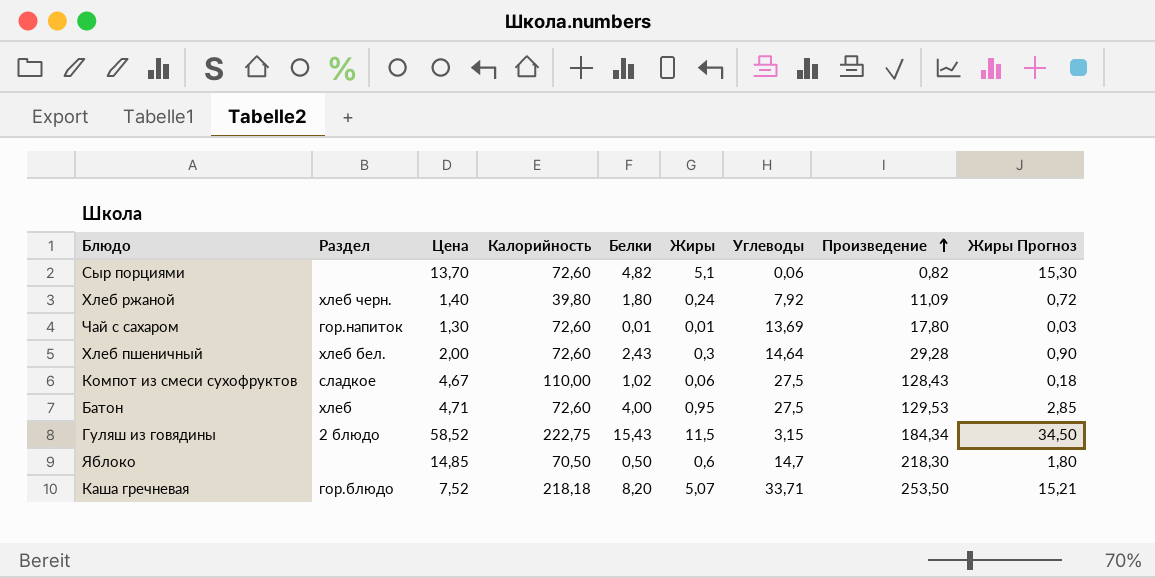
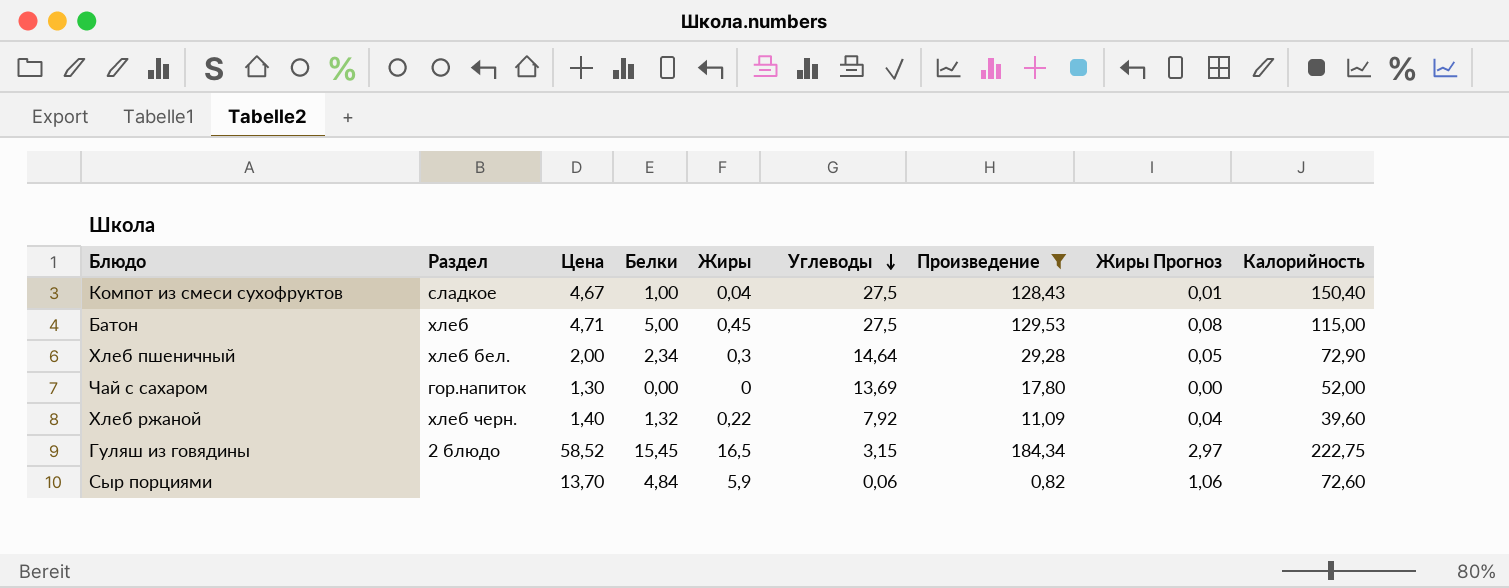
filter: none -> Произведение <= 184,34
row order: Произведение ascending -> Углеводы descending
column Жиры Прогноз | formula: [Жиры] * 3 -> [Жиры] * 0,18
column Калорийность | position: 4 -> 9
Компот из смеси сухофруктов | Белки: 1,02 -> 1,00
Компот из смеси сухофруктов | Жиры: 0,06 -> 0,04
Компот из смеси сухофруктов | Калорийность: 110,00 -> 150,40
Батон | Белки: 4,00 -> 5,00
Батон | Жиры: 0,95 -> 0,45
Батон | Калорийность: 72,60 -> 115,00
Хлеб пшеничный | Белки: 2,43 -> 2,34
Хлеб пшеничный | Калорийность: 72,60 -> 72,90
Чай с сахаром | Белки: 0,01 -> 0,00
Чай с сахаром | Жиры: 0,01 -> 0
Чай с сахаром | Калорийность: 72,60 -> 52,00
Хлеб ржаной | Белки: 1,80 -> 1,32
Хлеб ржаной | Жиры: 0,24 -> 0,22
Хлеб ржаной | Калорийность: 39,80 -> 39,60
Гуляш из говядины | Белки: 15,43 -> 15,45
Гуляш из говядины | Жиры: 11,5 -> 16,5
Сыр порциями | Белки: 4,82 -> 4,84
Сыр порциями | Жиры: 5,1 -> 5,9

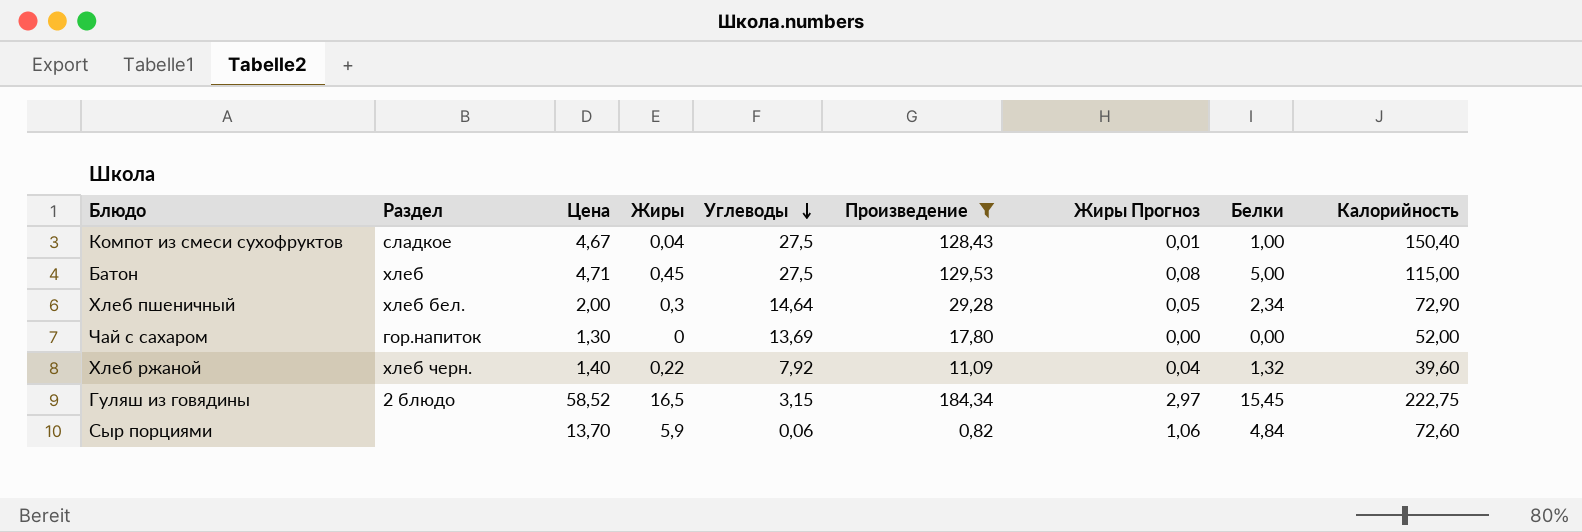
column Белки | position: 4 -> 8

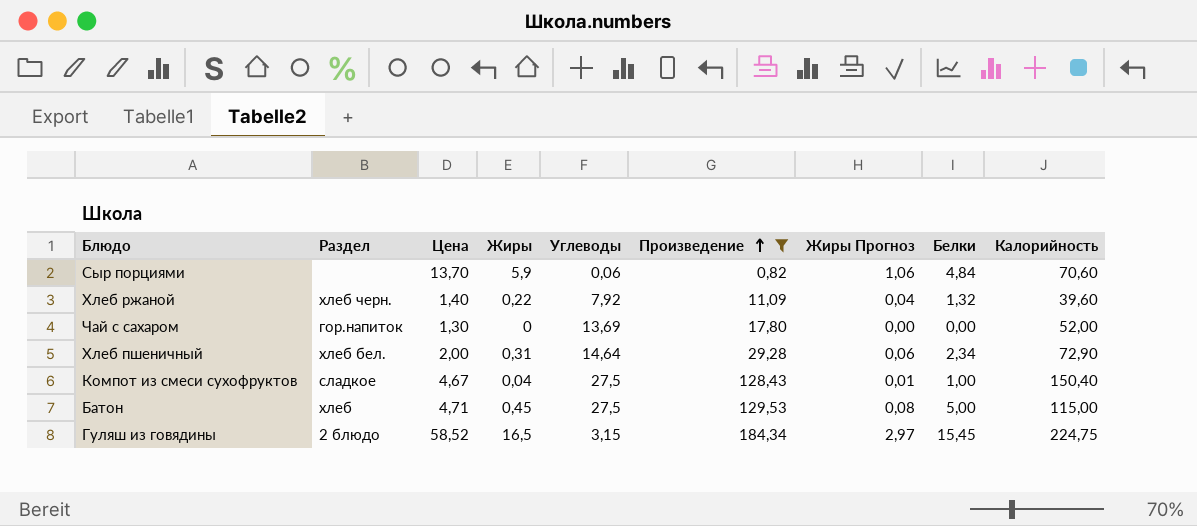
row order: Углеводы descending -> Произведение ascending
Сыр порциями | Калорийность: 72,60 -> 70,60
Хлеб пшеничный | Жиры: 0,3 -> 0,31
Хлеб пшеничный | Жиры Прогноз: 0,05 -> 0,06
Гуляш из говядины | Калорийность: 222,75 -> 224,75

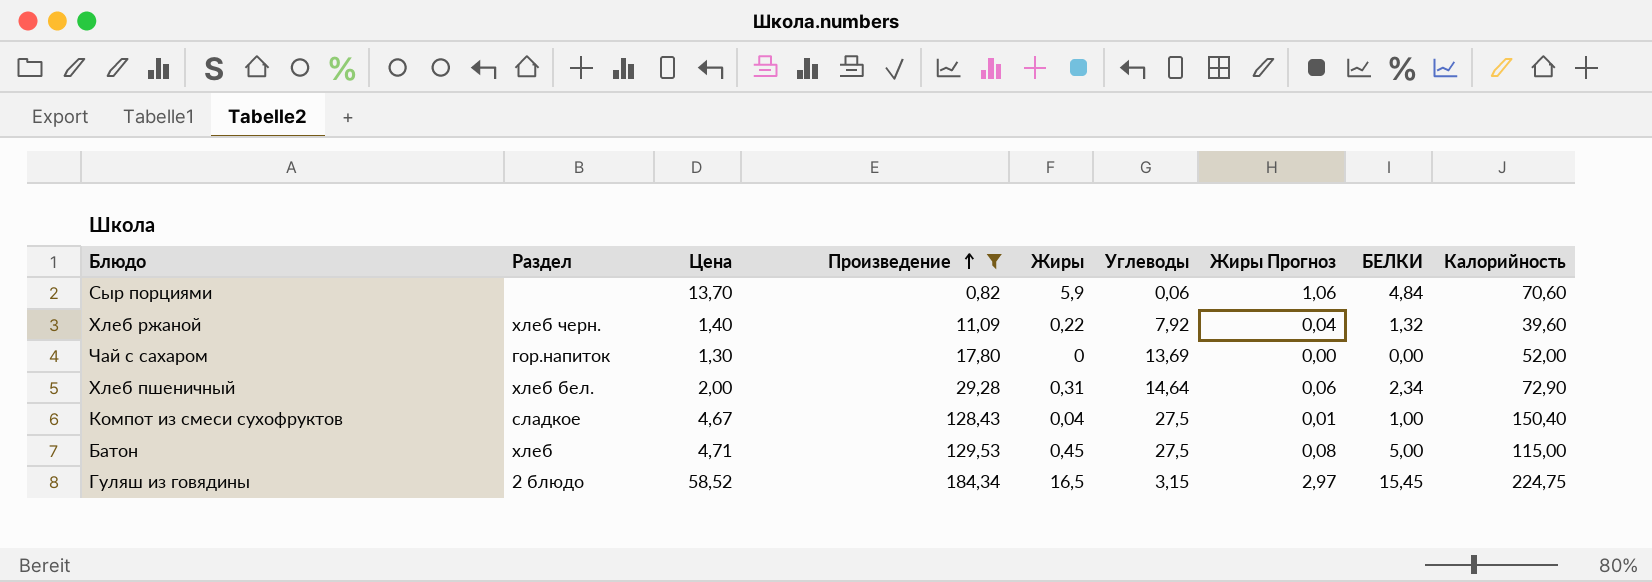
column Произведение | position: 6 -> 4
column name: Белки -> БЕЛКИ

